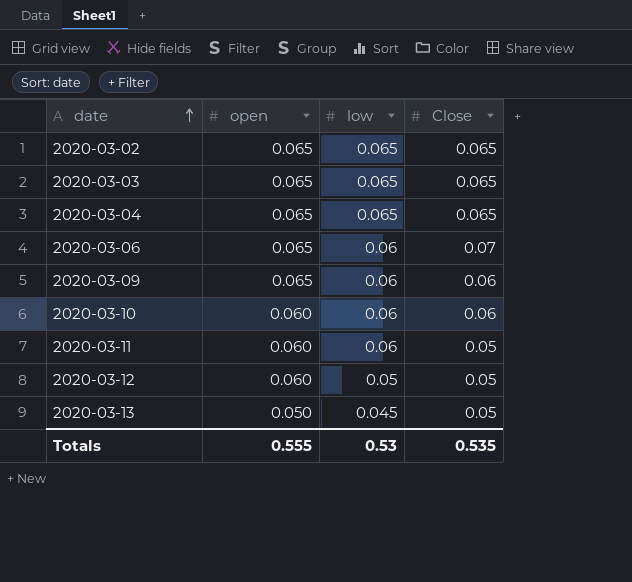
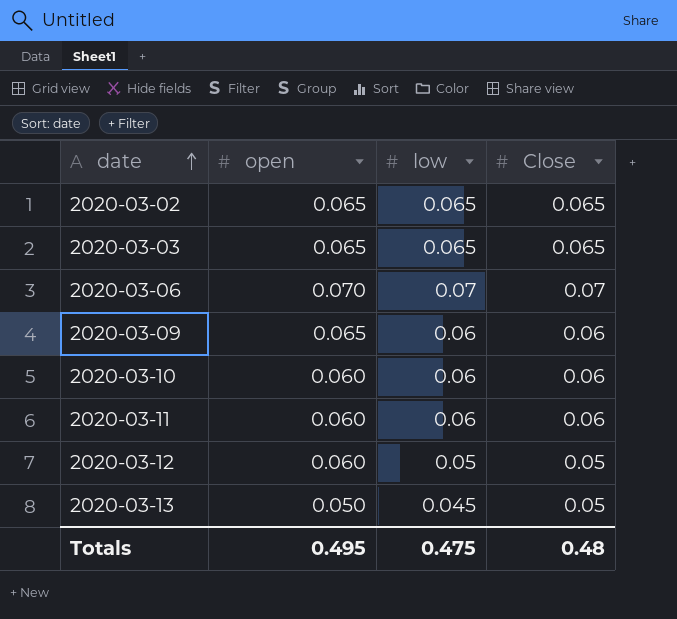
row 2020-03-04: 0.065 | 0.065 | 0.065 -> none
2020-03-06 | open: 0.065 -> 0.070
2020-03-06 | low: 0.06 -> 0.07
2020-03-11 | Close: 0.05 -> 0.06
Totals | open: 0.555 -> 0.495
Totals | low: 0.53 -> 0.475
Totals | Close: 0.535 -> 0.48

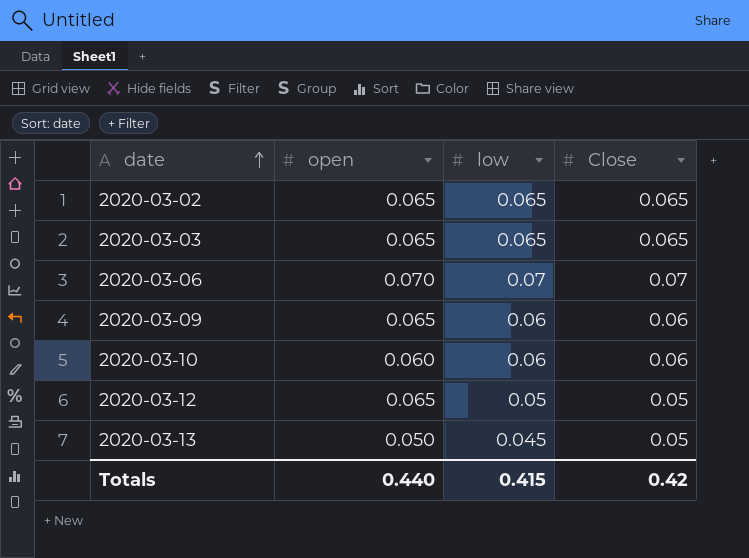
row 2020-03-11: 0.060 | 0.06 | 0.06 -> none
2020-03-12 | open: 0.060 -> 0.065
Totals | open: 0.495 -> 0.440
Totals | low: 0.475 -> 0.415
Totals | Close: 0.48 -> 0.42

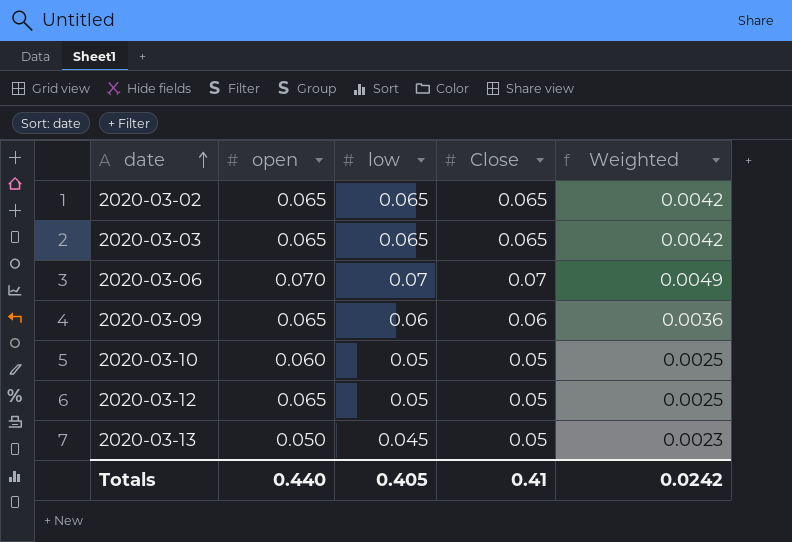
column Weighted | formula: none -> [low] * [Close]
2020-03-10 | low: 0.06 -> 0.05
2020-03-10 | Close: 0.06 -> 0.05
Totals | low: 0.415 -> 0.405
Totals | Close: 0.42 -> 0.41

